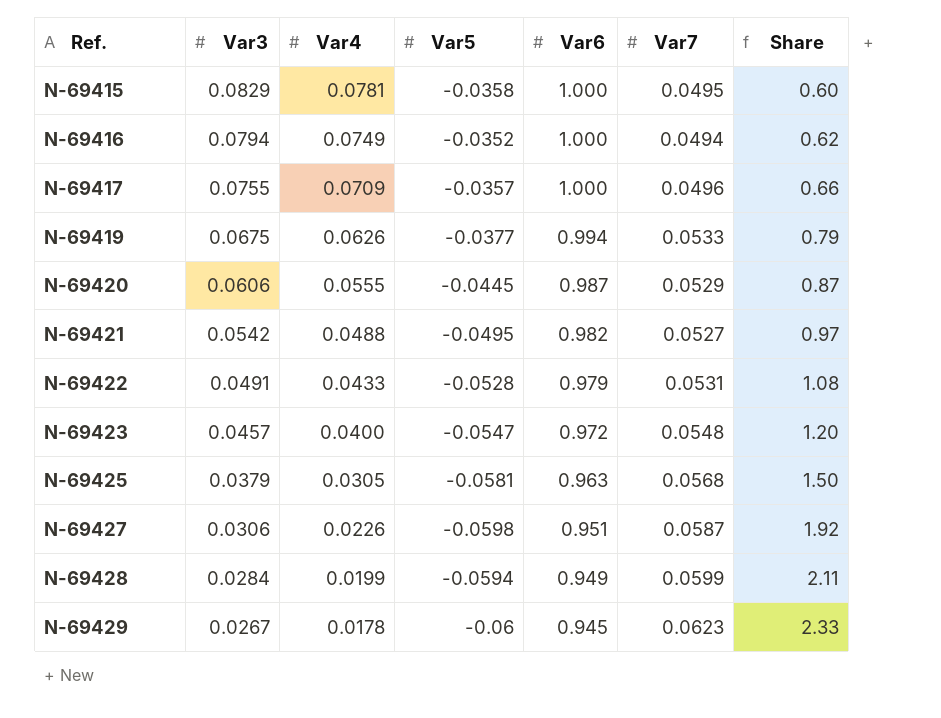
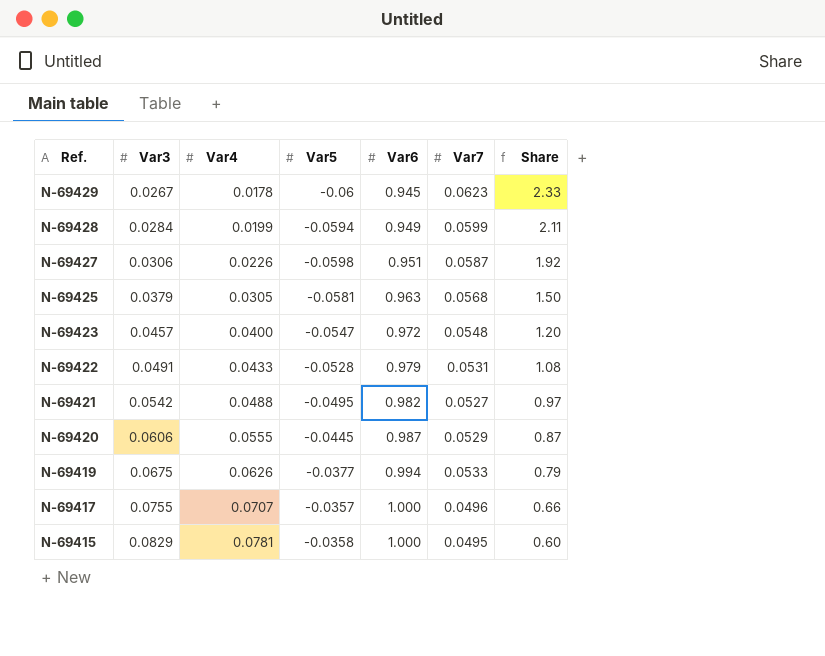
row order: Ref. ascending -> Ref. descending
row N-69416: 0.0794 | 0.0749 | -0.0352 | 1.000 | 0.0494 | 0.62 -> none
N-69417 | Var4: 0.0709 -> 0.0707

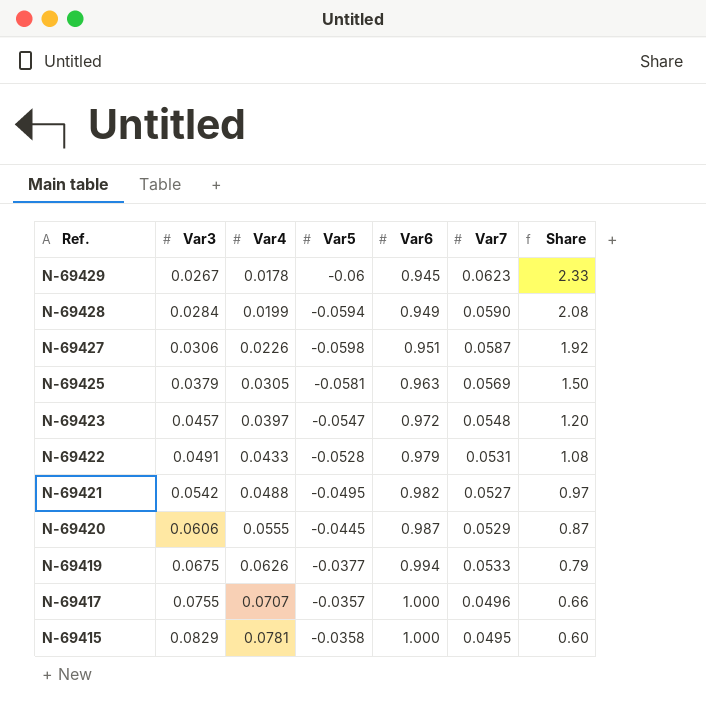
N-69428 | Var7: 0.0599 -> 0.0590
N-69428 | Share: 2.11 -> 2.08
N-69425 | Var7: 0.0568 -> 0.0569
N-69423 | Var4: 0.0400 -> 0.0397

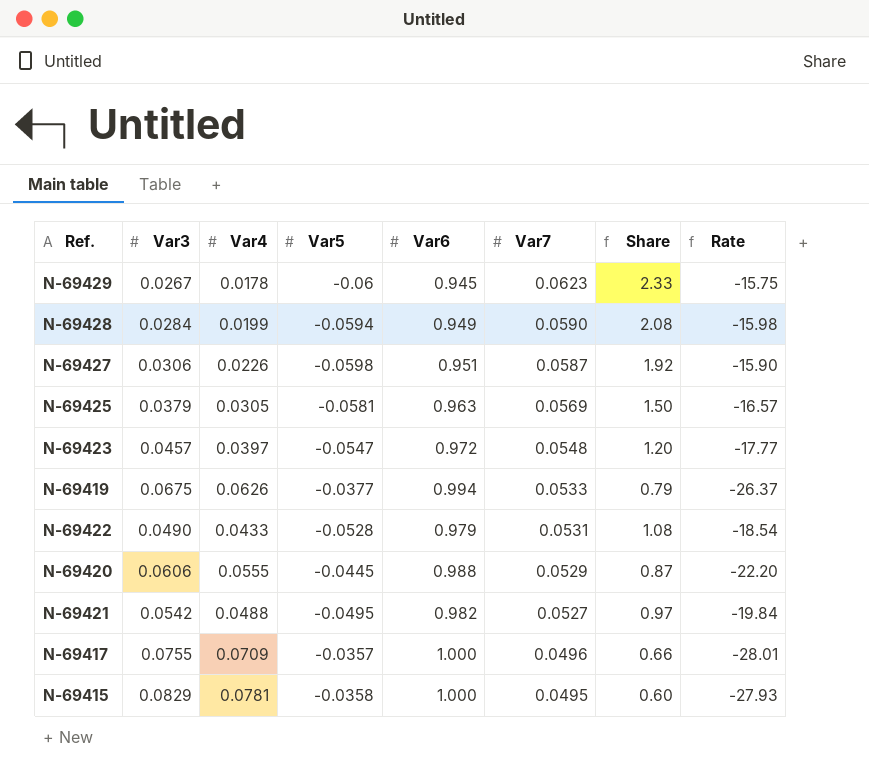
row order: Ref. descending -> Var7 descending
column Rate | formula: none -> [Var6] / [Var5]
N-69422 | Var3: 0.0491 -> 0.0490
N-69420 | Var6: 0.987 -> 0.988
N-69417 | Var4: 0.0707 -> 0.0709

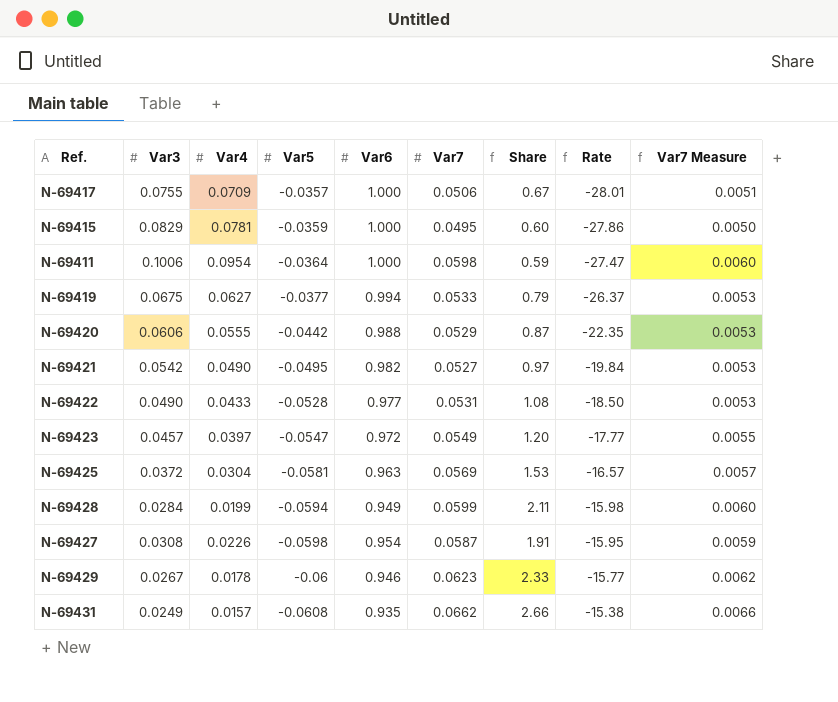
row order: Var7 descending -> Var5 descending
column Var7 Measure | formula: none -> [Var7] * 0.1
N-69417 | Var7: 0.0496 -> 0.0506
N-69417 | Share: 0.66 -> 0.67
N-69415 | Var5: -0.0358 -> -0.0359
N-69415 | Rate: -27.93 -> -27.86
row N-69411: none -> 0.1006 | 0.0954 | -0.0364 | 1.000 | 0.0598 | 0.59 | -27.47 | 0.0060
N-69419 | Var4: 0.0626 -> 0.0627
N-69420 | Var5: -0.0445 -> -0.0442
N-69420 | Rate: -22.20 -> -22.35
N-69421 | Var4: 0.0488 -> 0.0490
N-69422 | Var6: 0.979 -> 0.977
N-69422 | Rate: -18.54 -> -18.50
N-69423 | Var7: 0.0548 -> 0.0549
N-69425 | Var3: 0.0379 -> 0.0372
N-69425 | Var4: 0.0305 -> 0.0304
N-69425 | Share: 1.50 -> 1.53
N-69428 | Var7: 0.0590 -> 0.0599
N-69428 | Share: 2.08 -> 2.11
N-69427 | Var3: 0.0306 -> 0.0308
N-69427 | Var6: 0.951 -> 0.954
N-69427 | Share: 1.92 -> 1.91
N-69427 | Rate: -15.90 -> -15.95
N-69429 | Var6: 0.945 -> 0.946
N-69429 | Rate: -15.75 -> -15.77
row N-69431: none -> 0.0249 | 0.0157 | -0.0608 | 0.935 | 0.0662 | 2.66 | -15.38 | 0.0066

